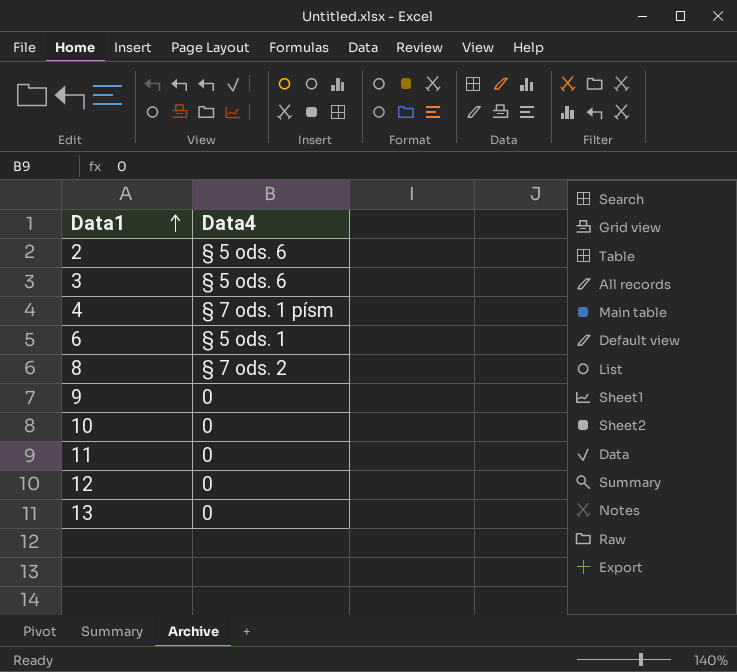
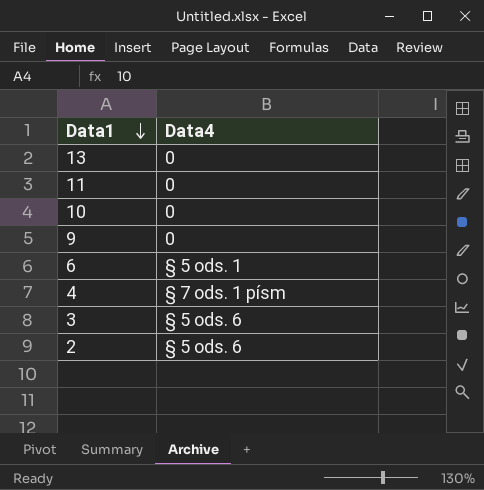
row order: Data1 ascending -> Data1 descending
row 8: § 7 ods. 2 -> none
row 12: 0 -> none

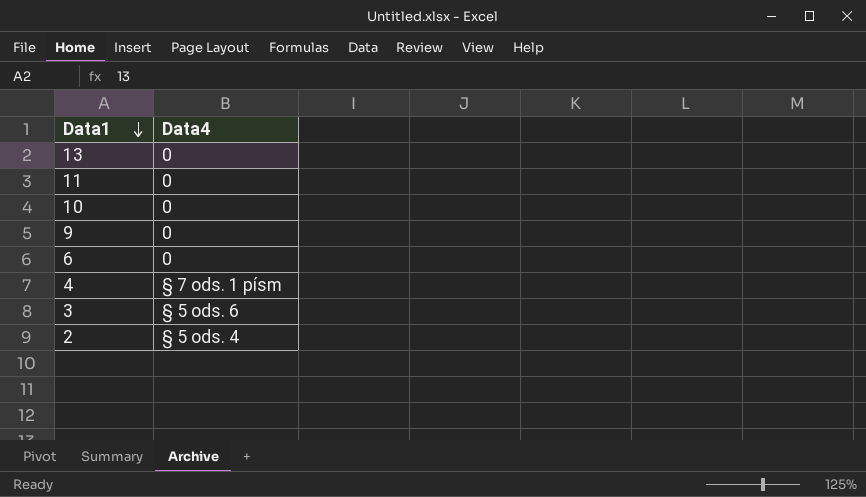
6 | Data4: § 5 ods. 1 -> 0
2 | Data4: § 5 ods. 6 -> § 5 ods. 4

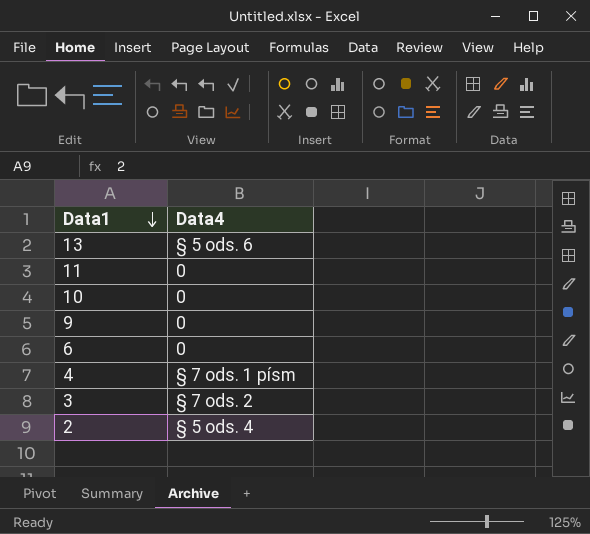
13 | Data4: 0 -> § 5 ods. 6
3 | Data4: § 5 ods. 6 -> § 7 ods. 2

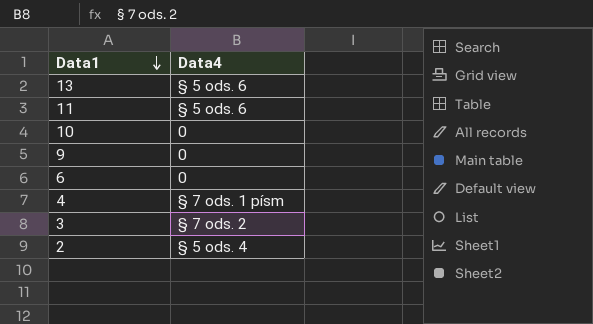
11 | Data4: 0 -> § 5 ods. 6

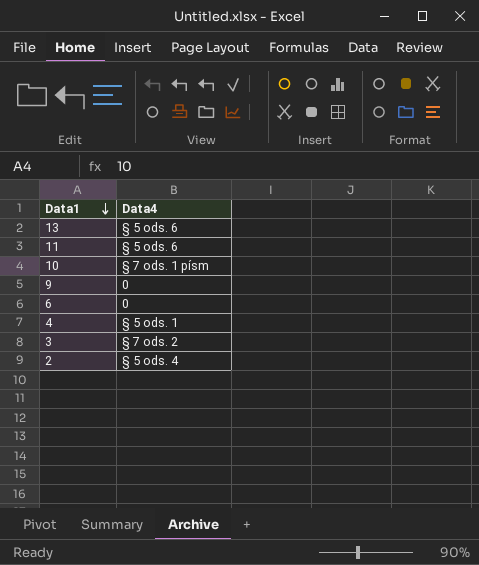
10 | Data4: 0 -> § 7 ods. 1 písm
4 | Data4: § 7 ods. 1 písm -> § 5 ods. 1

